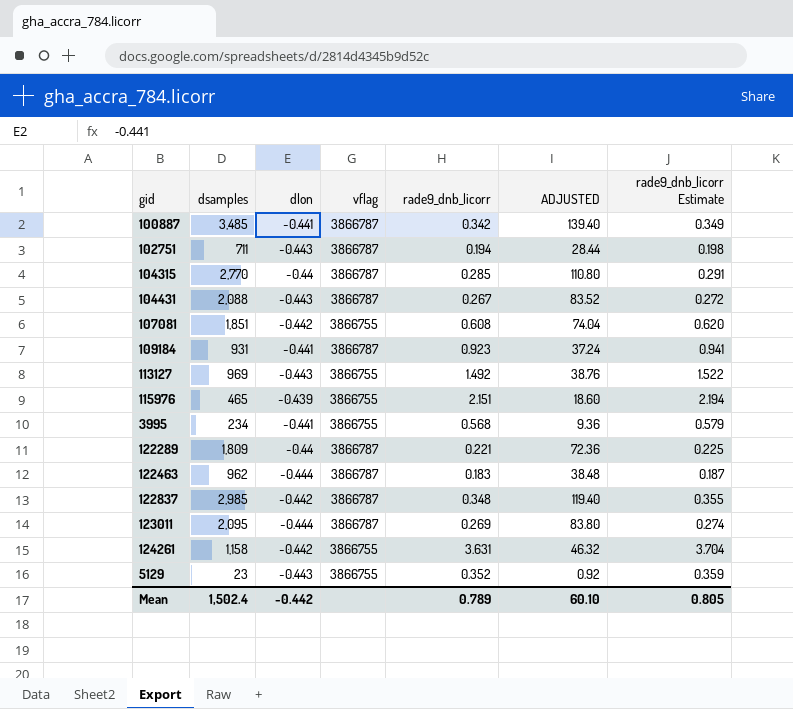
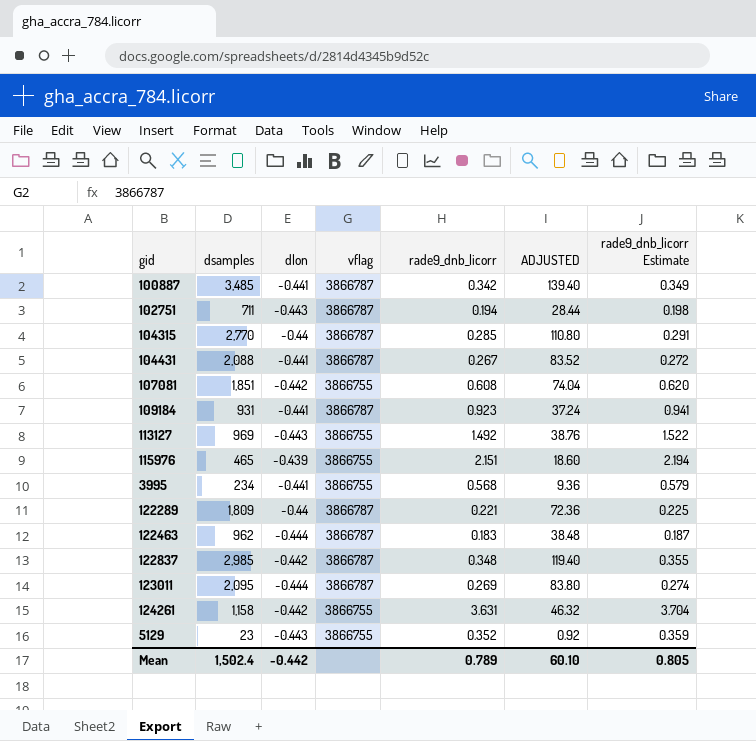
104431 | dlon: -0.443 -> -0.441

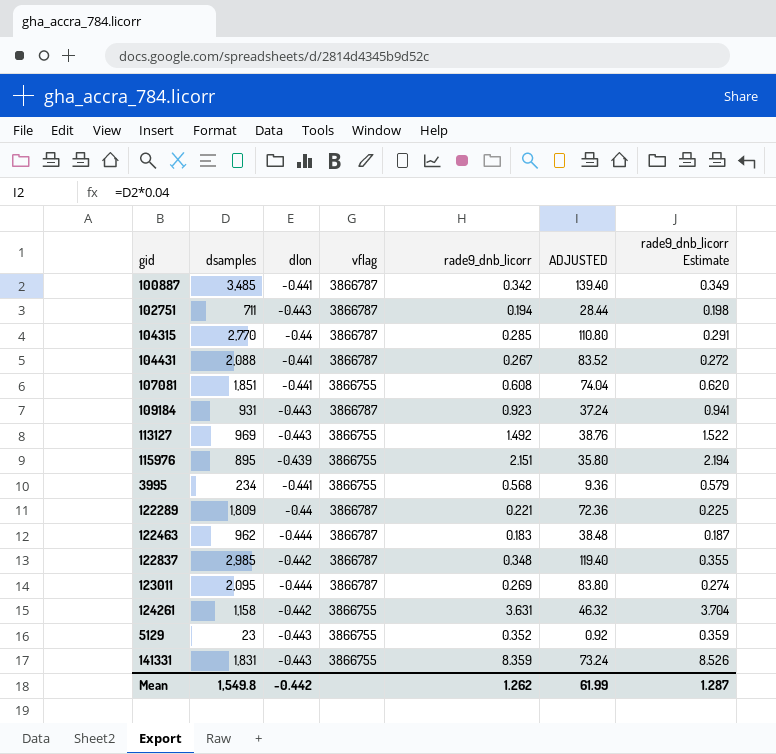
107081 | dlon: -0.442 -> -0.441
109184 | dlon: -0.441 -> -0.443
115976 | dsamples: 465 -> 895
115976 | ADJUSTED: 18.60 -> 35.80
row 141331: none -> 1,831 | -0.443 | 3866755 | 8.359 | 73.24 | 8.526
Mean | dsamples: 1,502.4 -> 1,549.8
Mean | rade9_dnb_licorr: 0.789 -> 1.262
Mean | ADJUSTED: 60.10 -> 61.99
Mean | rade9_dnb_licorr Estimate: 0.805 -> 1.287

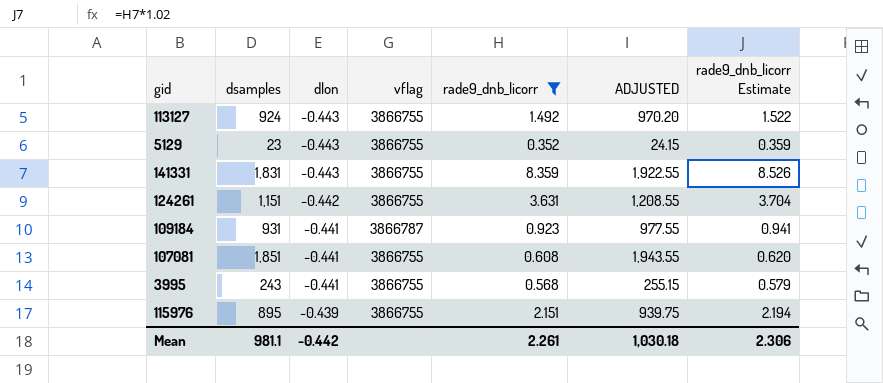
filter: none -> rade9_dnb_licorr >= 0.352
row order: none -> dlon ascending
column ADJUSTED | formula: [dsamples] * 0.04 -> [dsamples] * 1.05
113127 | dsamples: 969 -> 924
124261 | dsamples: 1,158 -> 1,151
109184 | dlon: -0.443 -> -0.441
3995 | dsamples: 234 -> 243
Mean | dsamples: 1,549.8 -> 981.1
Mean | rade9_dnb_licorr: 1.262 -> 2.261
Mean | ADJUSTED: 61.99 -> 1,030.18
Mean | rade9_dnb_licorr Estimate: 1.287 -> 2.306

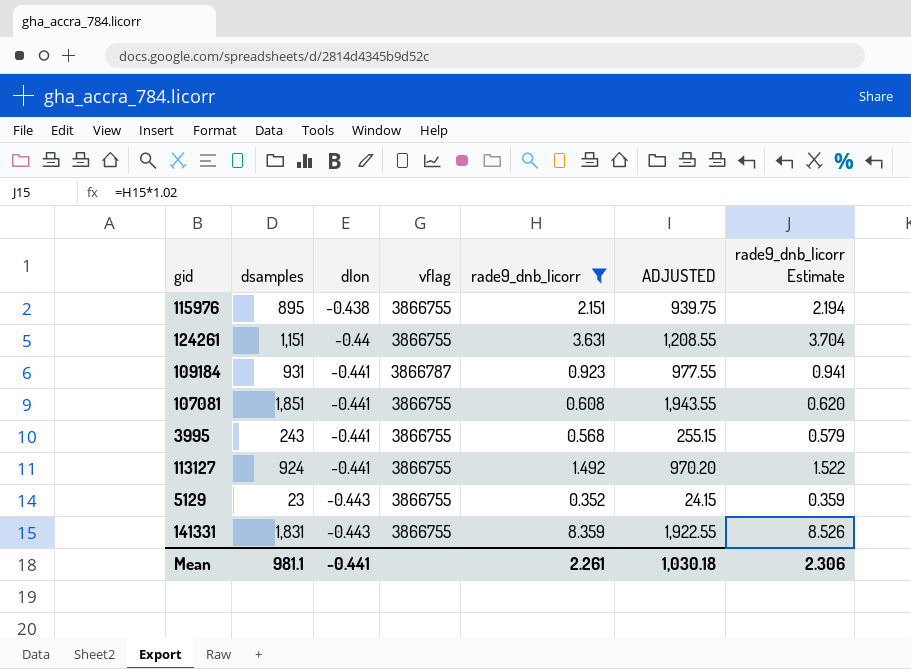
row order: dlon ascending -> dlon descending
115976 | dlon: -0.439 -> -0.438
124261 | dlon: -0.442 -> -0.44
113127 | dlon: -0.443 -> -0.441
Mean | dlon: -0.442 -> -0.441

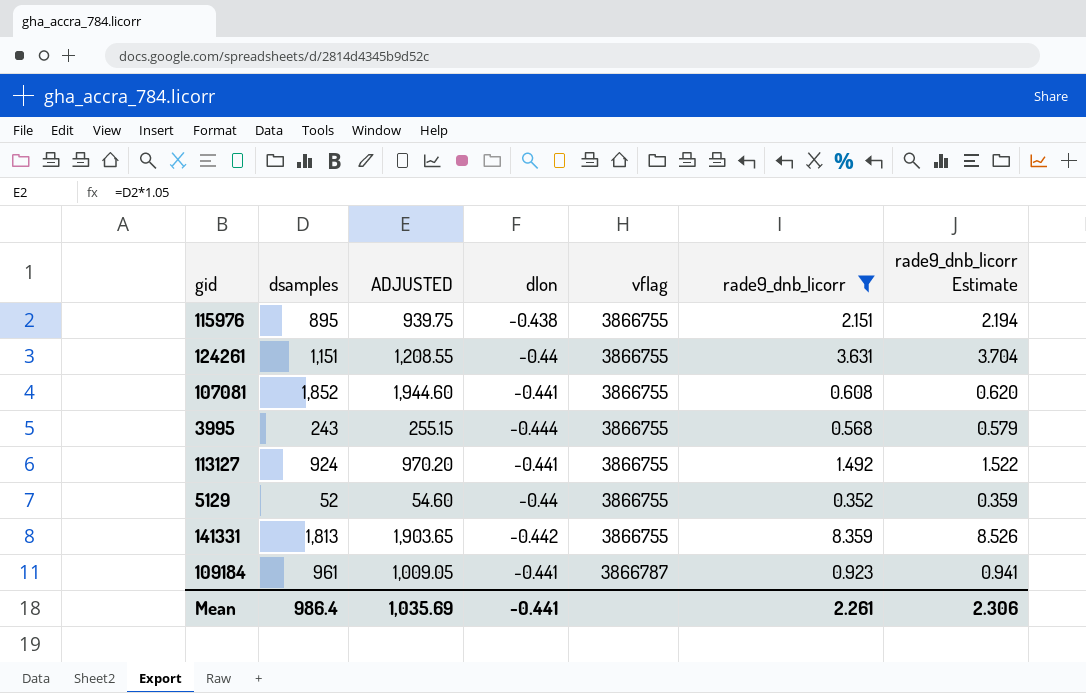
row order: dlon descending -> vflag ascending
column ADJUSTED | position: 6 -> 3
107081 | dsamples: 1,851 -> 1,852
107081 | ADJUSTED: 1,943.55 -> 1,944.60
3995 | dlon: -0.441 -> -0.444
5129 | dsamples: 23 -> 52
5129 | ADJUSTED: 24.15 -> 54.60
5129 | dlon: -0.443 -> -0.44
141331 | dsamples: 1,831 -> 1,813
141331 | ADJUSTED: 1,922.55 -> 1,903.65
141331 | dlon: -0.443 -> -0.442
109184 | dsamples: 931 -> 961
109184 | ADJUSTED: 977.55 -> 1,009.05
Mean | dsamples: 981.1 -> 986.4
Mean | ADJUSTED: 1,030.18 -> 1,035.69

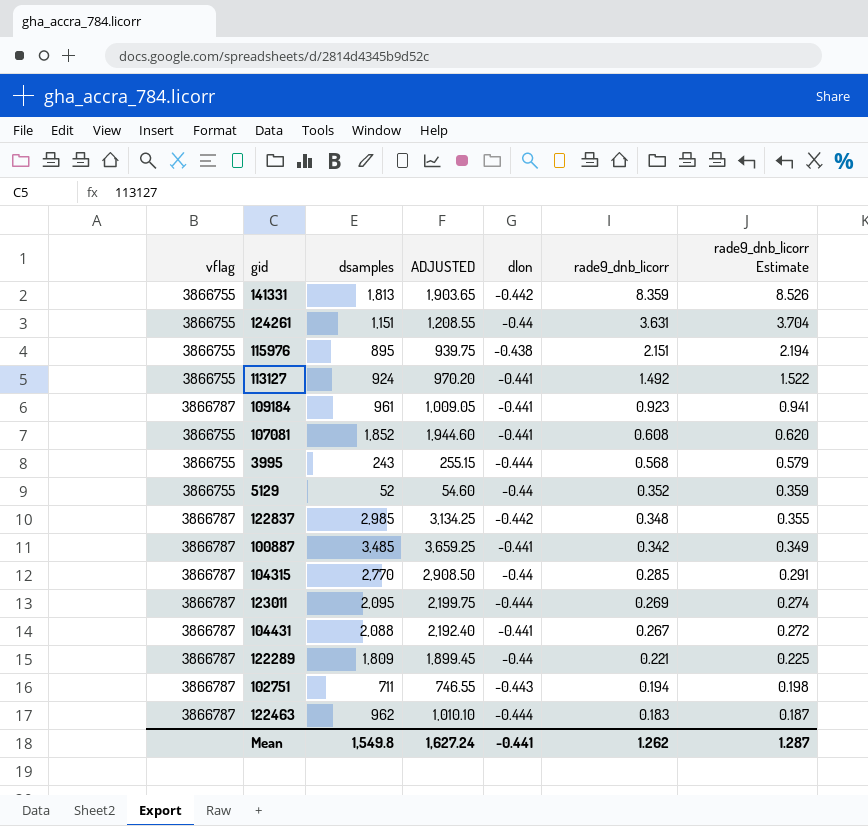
filter: rade9_dnb_licorr >= 0.352 -> none
row order: vflag ascending -> rade9_dnb_licorr descending
column vflag | position: 5 -> 1
Mean | dsamples: 986.4 -> 1,549.8
Mean | ADJUSTED: 1,035.69 -> 1,627.24
Mean | rade9_dnb_licorr: 2.261 -> 1.262
Mean | rade9_dnb_licorr Estimate: 2.306 -> 1.287

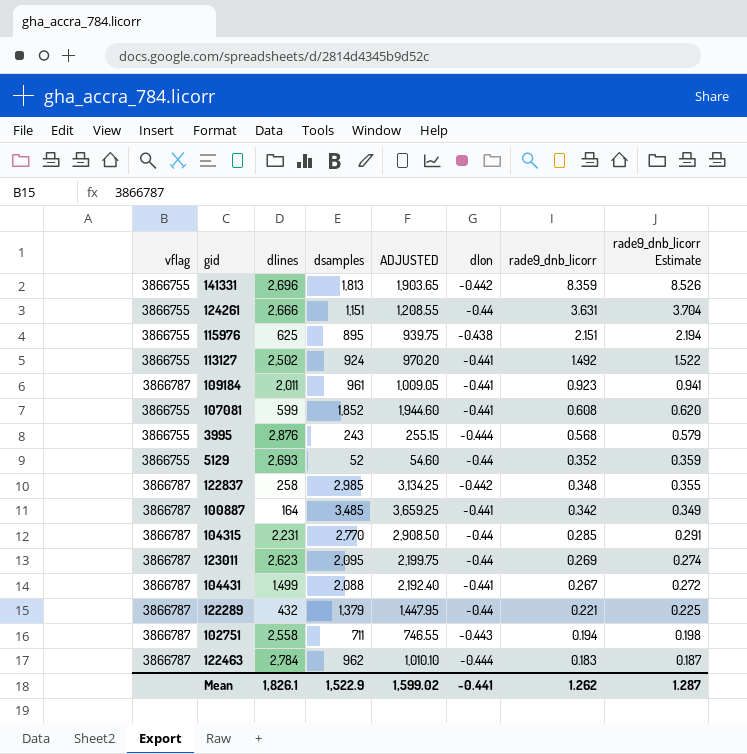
column dlines | position: none -> 3
123011 | dlon: -0.444 -> -0.44
122289 | dsamples: 1,809 -> 1,379
122289 | ADJUSTED: 1,899.45 -> 1,447.95
Mean | dsamples: 1,549.8 -> 1,522.9
Mean | ADJUSTED: 1,627.24 -> 1,599.02

